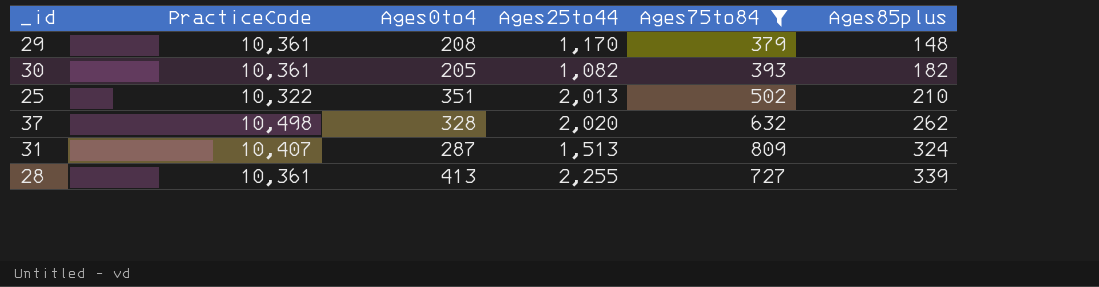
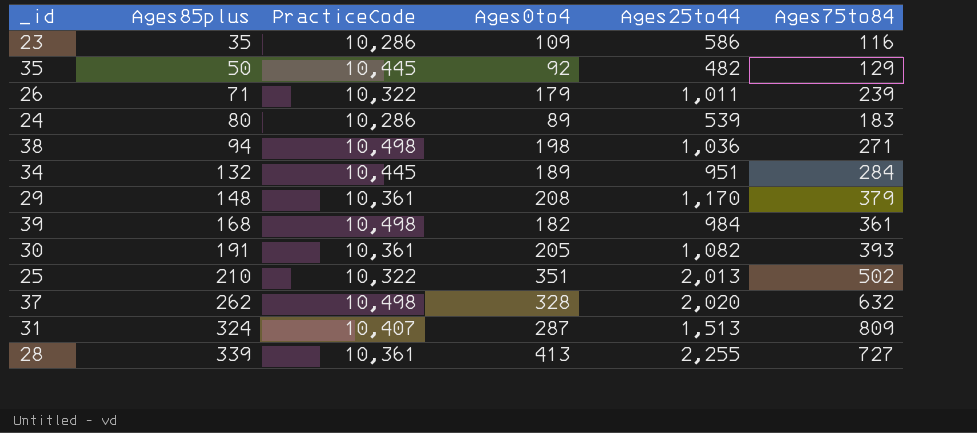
filter: Ages75to84 >= 379 -> none
column Ages85plus | position: 6 -> 2
30 | Ages85plus: 182 -> 191

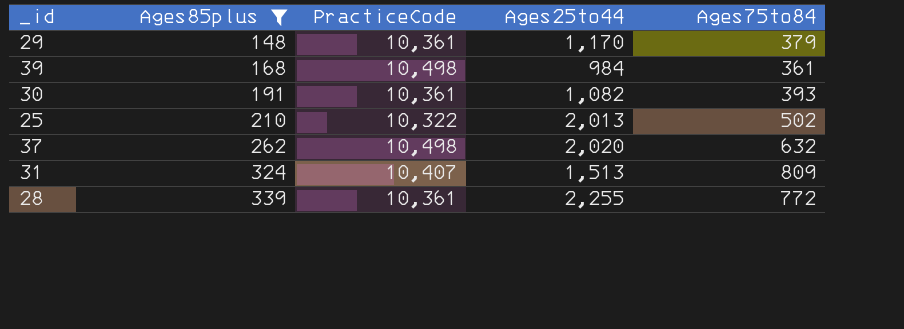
filter: none -> Ages85plus >= 148
column Ages0to4 | position: 4 -> none
28 | Ages75to84: 727 -> 772

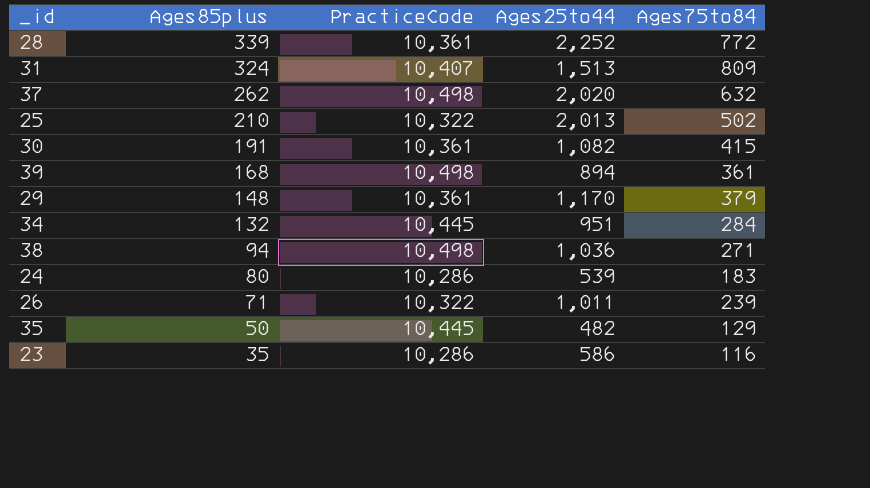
filter: Ages85plus >= 148 -> none
row order: Ages85plus ascending -> Ages85plus descending
28 | Ages25to44: 2,255 -> 2,252
30 | Ages75to84: 393 -> 415
39 | Ages25to44: 984 -> 894

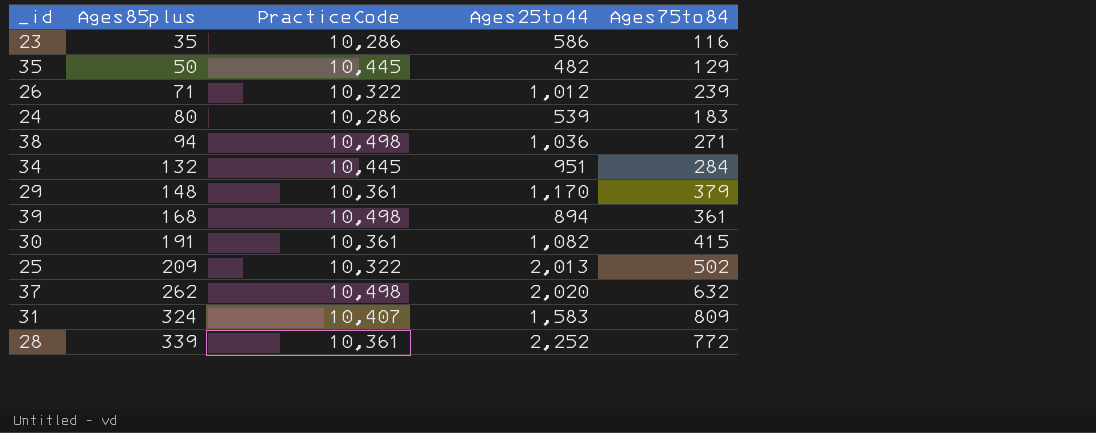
row order: Ages85plus descending -> Ages85plus ascending
26 | Ages25to44: 1,011 -> 1,012
25 | Ages85plus: 210 -> 209
31 | Ages25to44: 1,513 -> 1,583

